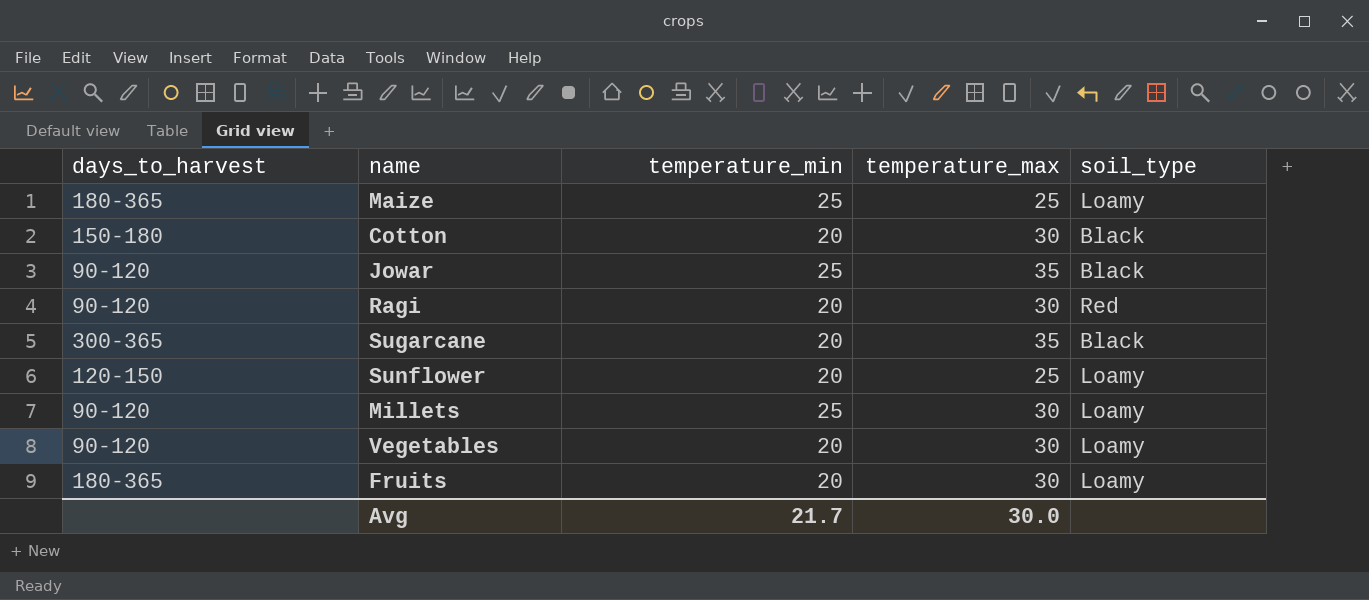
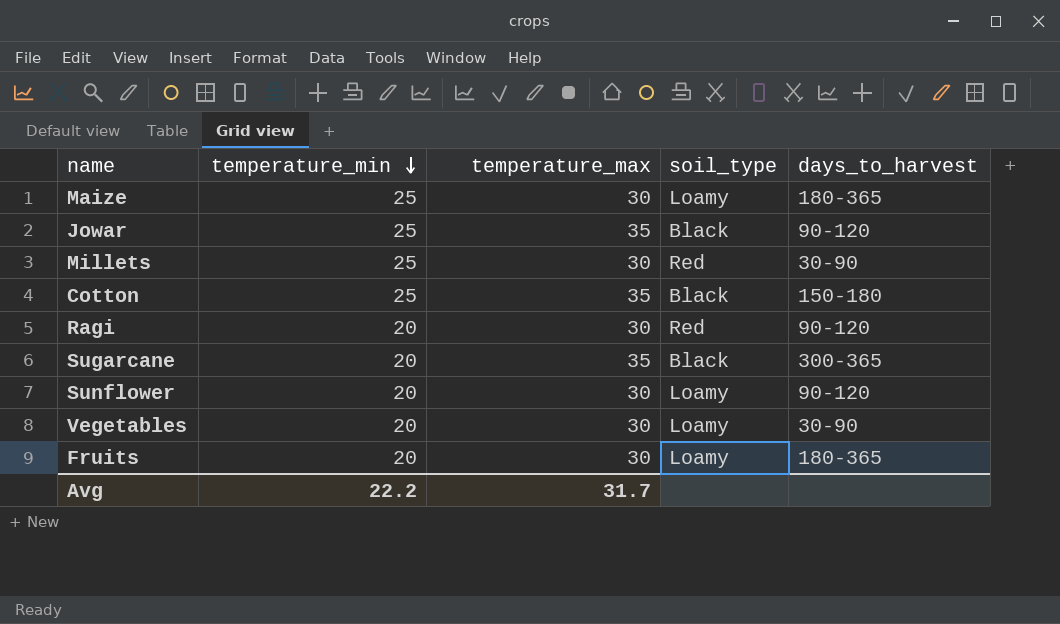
row order: none -> temperature_min descending
column days_to_harvest | position: 1 -> 5
Maize | temperature_max: 25 -> 30
Millets | soil_type: Loamy -> Red
Millets | days_to_harvest: 90-120 -> 30-90
Cotton | temperature_min: 20 -> 25
Cotton | temperature_max: 30 -> 35
Sunflower | temperature_max: 25 -> 30
Sunflower | days_to_harvest: 120-150 -> 90-120
Vegetables | days_to_harvest: 90-120 -> 30-90
Avg | temperature_min: 21.7 -> 22.2
Avg | temperature_max: 30.0 -> 31.7

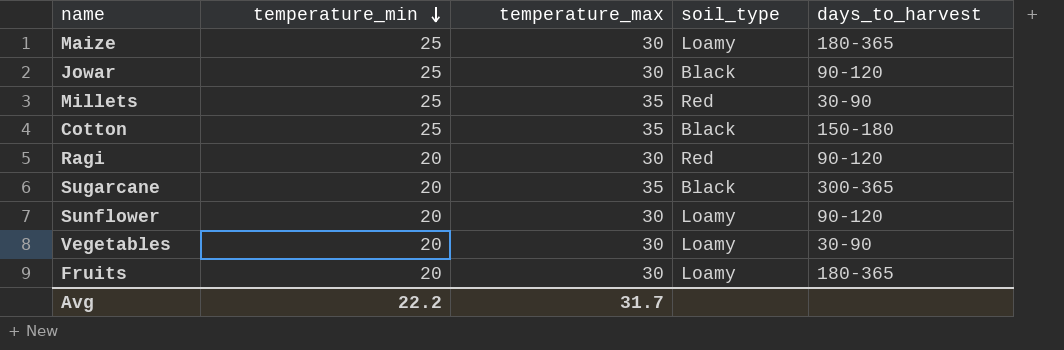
Jowar | temperature_max: 35 -> 30
Millets | temperature_max: 30 -> 35

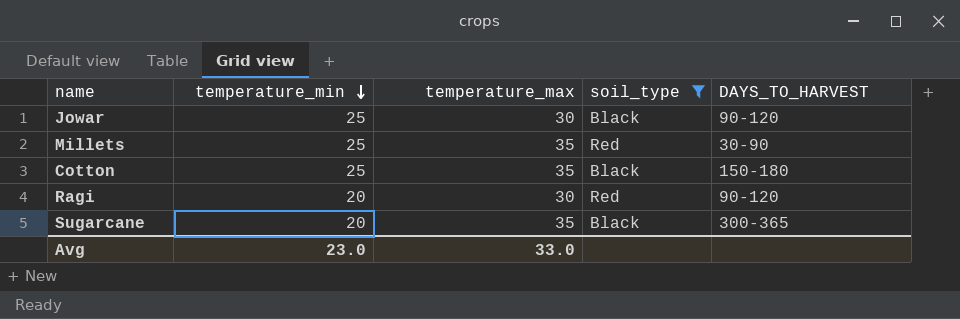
filter: none -> soil_type != Loamy
column name: days_to_harvest -> DAYS_TO_HARVEST
Avg | temperature_min: 22.2 -> 23.0
Avg | temperature_max: 31.7 -> 33.0

